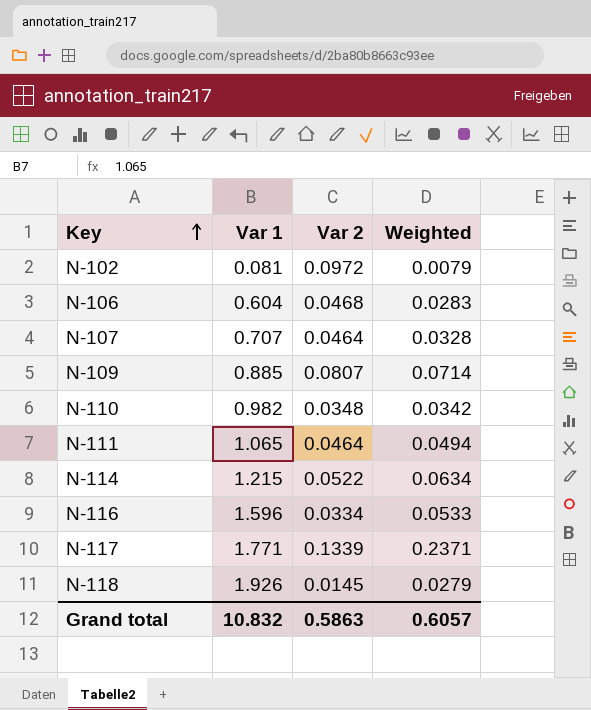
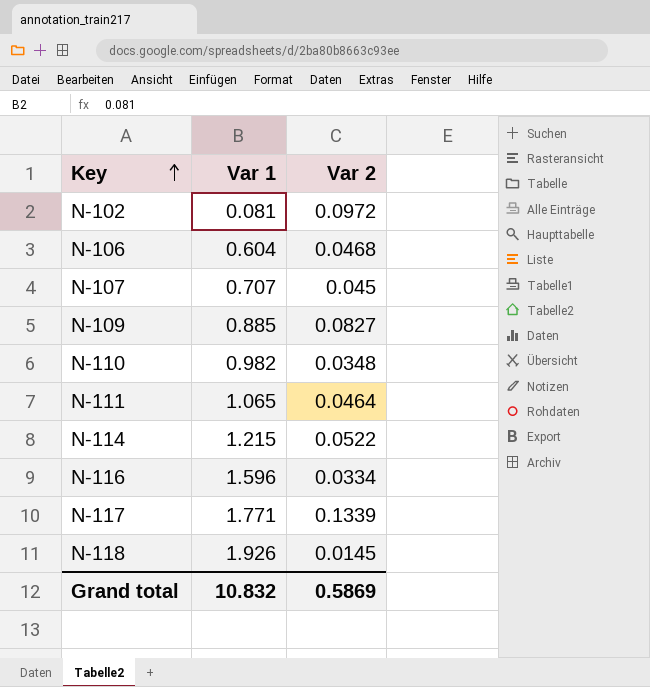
column Weighted | formula: [Var 1] * [Var 2] -> none
N-107 | Var 2: 0.0464 -> 0.045
N-109 | Var 2: 0.0807 -> 0.0827
Grand total | Var 2: 0.5863 -> 0.5869

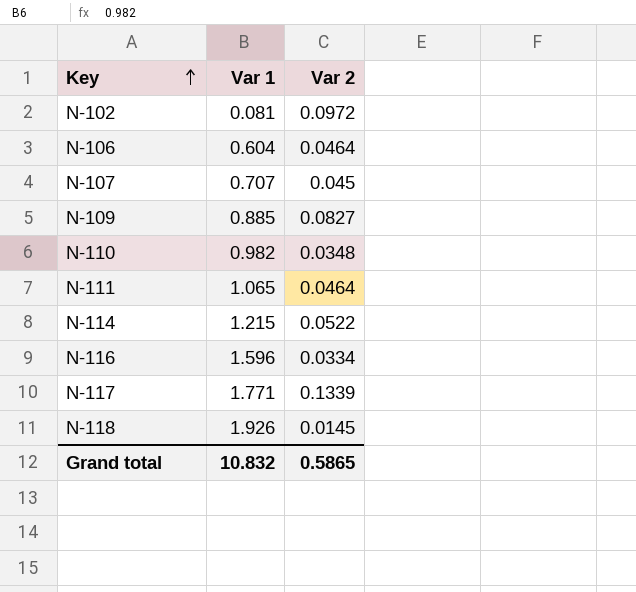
N-106 | Var 2: 0.0468 -> 0.0464
Grand total | Var 2: 0.5869 -> 0.5865

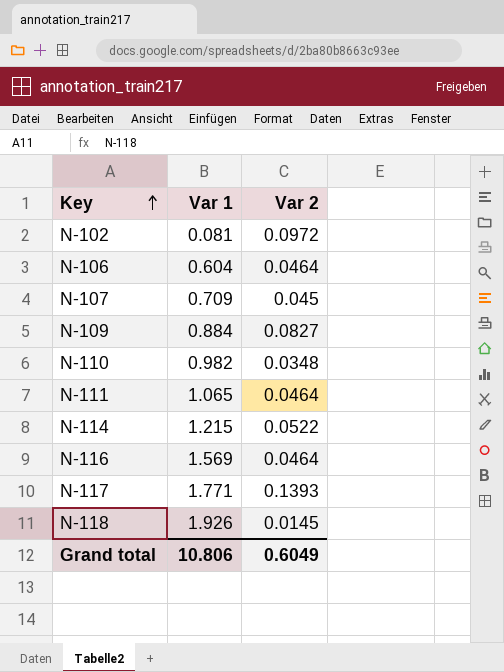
N-107 | Var 1: 0.707 -> 0.709
N-109 | Var 1: 0.885 -> 0.884
N-116 | Var 1: 1.596 -> 1.569
N-116 | Var 2: 0.0334 -> 0.0464
N-117 | Var 2: 0.1339 -> 0.1393
Grand total | Var 1: 10.832 -> 10.806
Grand total | Var 2: 0.5865 -> 0.6049

